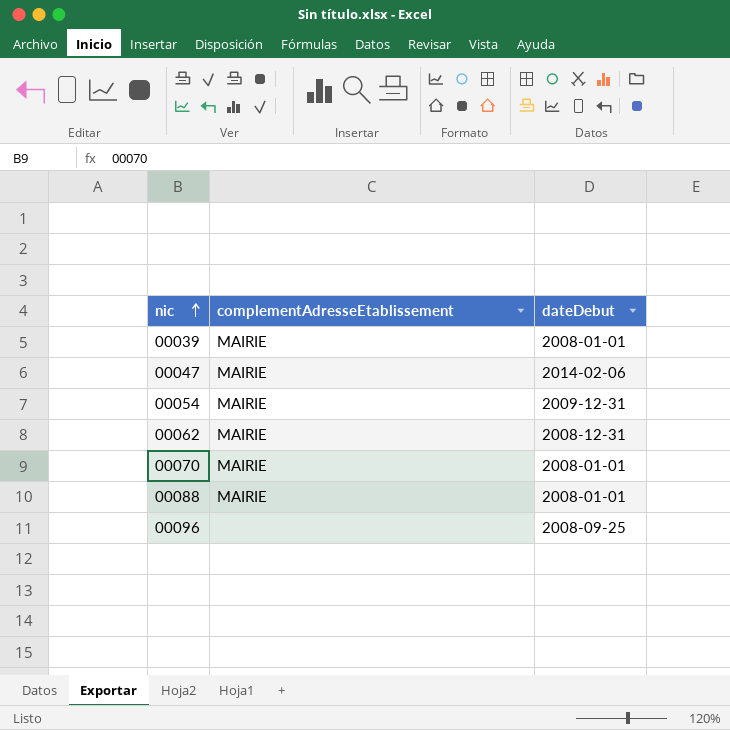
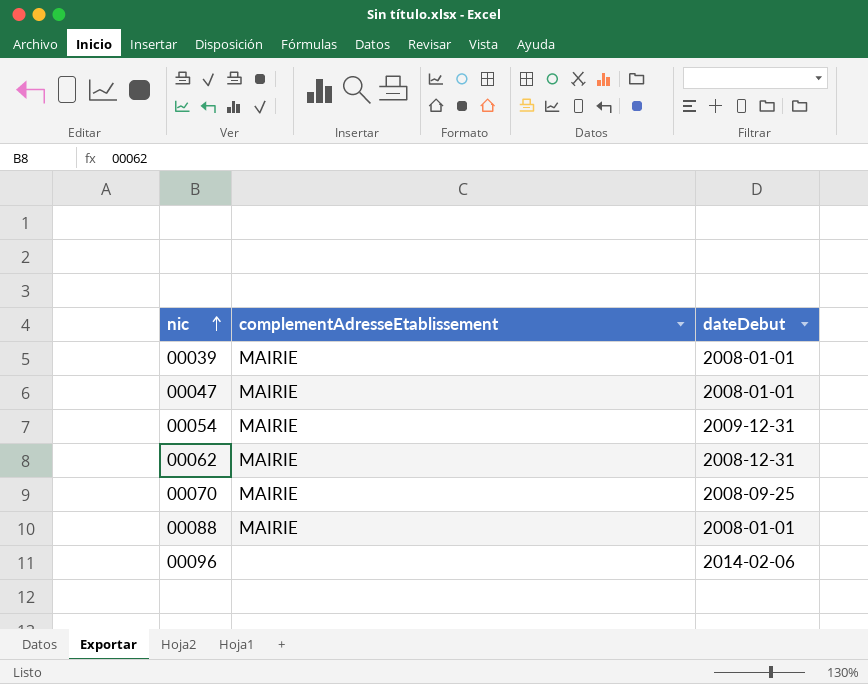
00047 | dateDebut: 2014-02-06 -> 2008-01-01
00070 | dateDebut: 2008-01-01 -> 2008-09-25
00096 | dateDebut: 2008-09-25 -> 2014-02-06

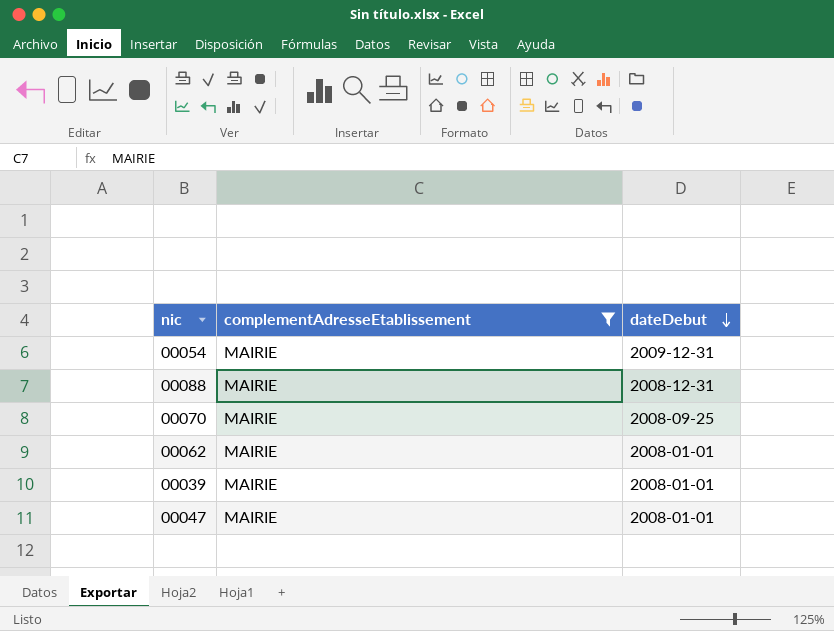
filter: none -> complementAdresseEtablissement = MAIRIE
row order: nic ascending -> dateDebut descending
00088 | dateDebut: 2008-01-01 -> 2008-12-31
00062 | dateDebut: 2008-12-31 -> 2008-01-01

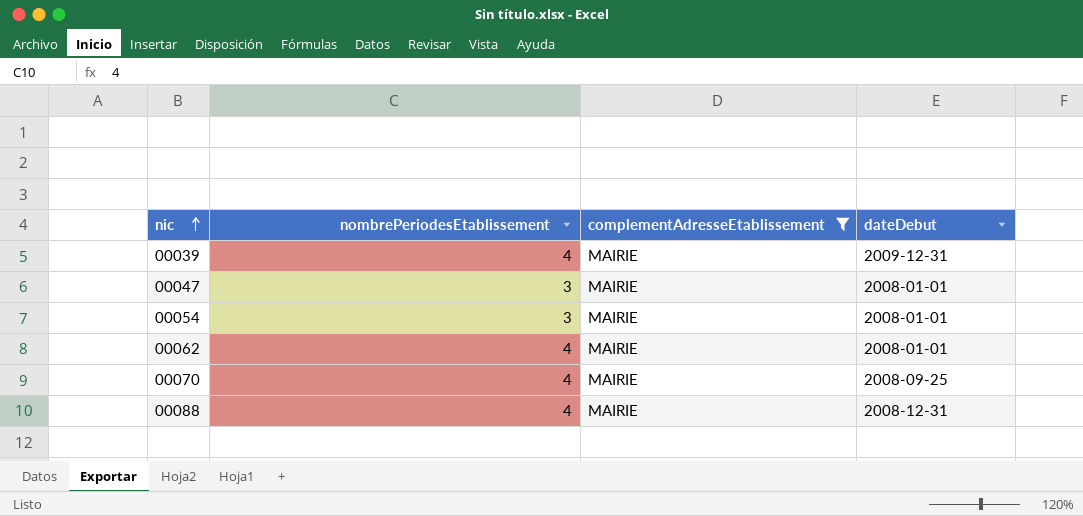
row order: dateDebut descending -> nic ascending
column nombrePeriodesEtablissement | position: none -> 2
00039 | dateDebut: 2008-01-01 -> 2009-12-31
00054 | dateDebut: 2009-12-31 -> 2008-01-01

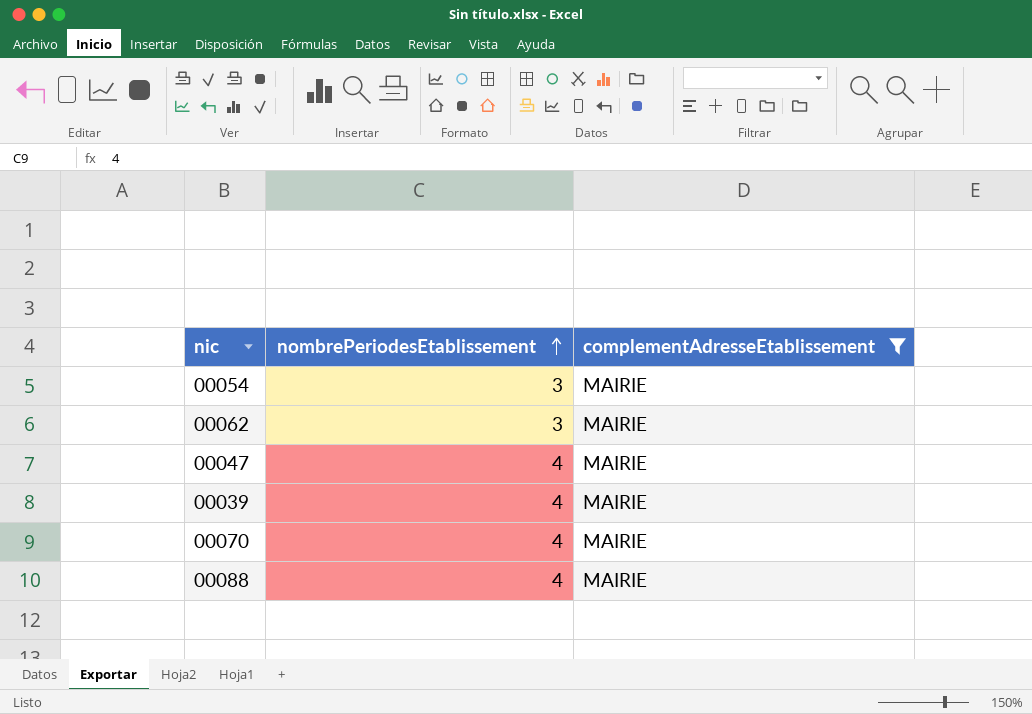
row order: nic ascending -> nombrePeriodesEtablissement ascending
column dateDebut | position: 4 -> none
00062 | nombrePeriodesEtablissement: 4 -> 3
00047 | nombrePeriodesEtablissement: 3 -> 4

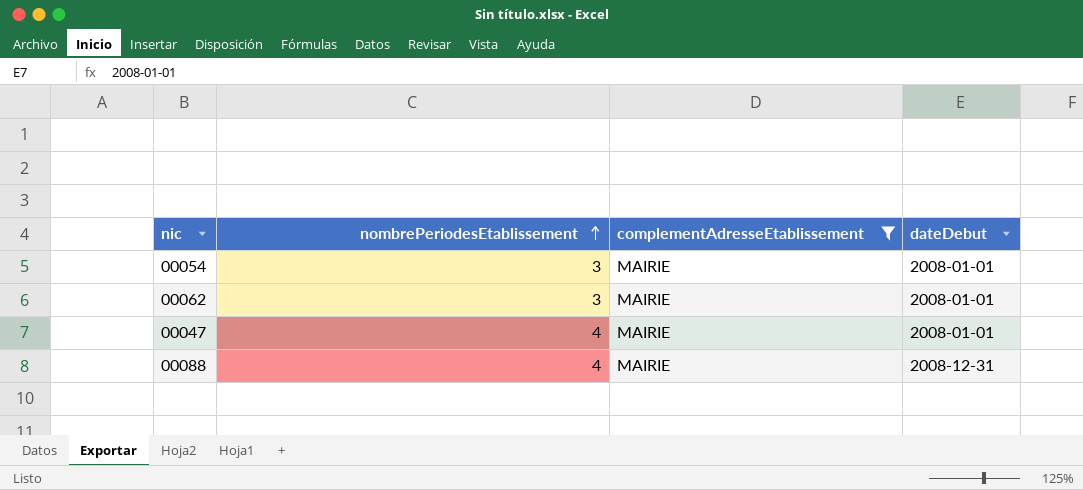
column dateDebut | position: none -> 4
row 00039: 4 | MAIRIE -> none
row 00070: 4 | MAIRIE -> none

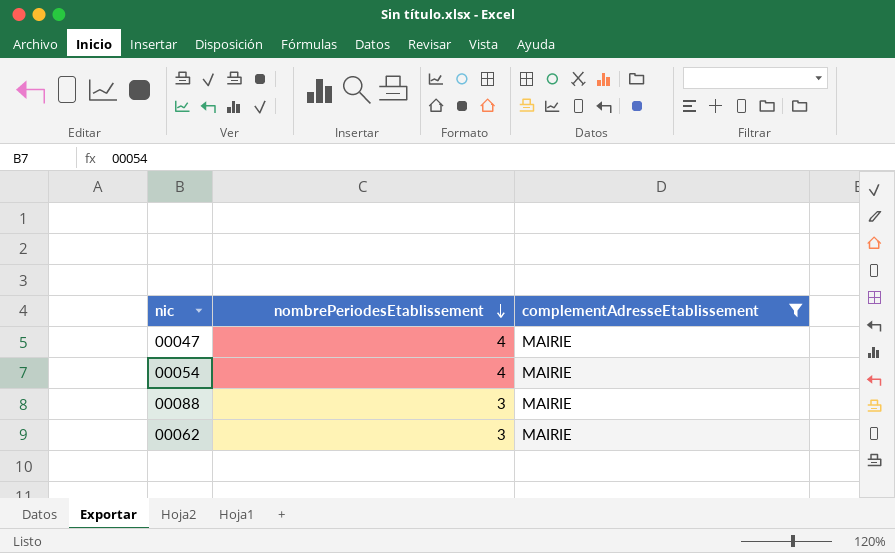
row order: nombrePeriodesEtablissement ascending -> nombrePeriodesEtablissement descending
column dateDebut | position: 4 -> none
00054 | nombrePeriodesEtablissement: 3 -> 4
00088 | nombrePeriodesEtablissement: 4 -> 3

